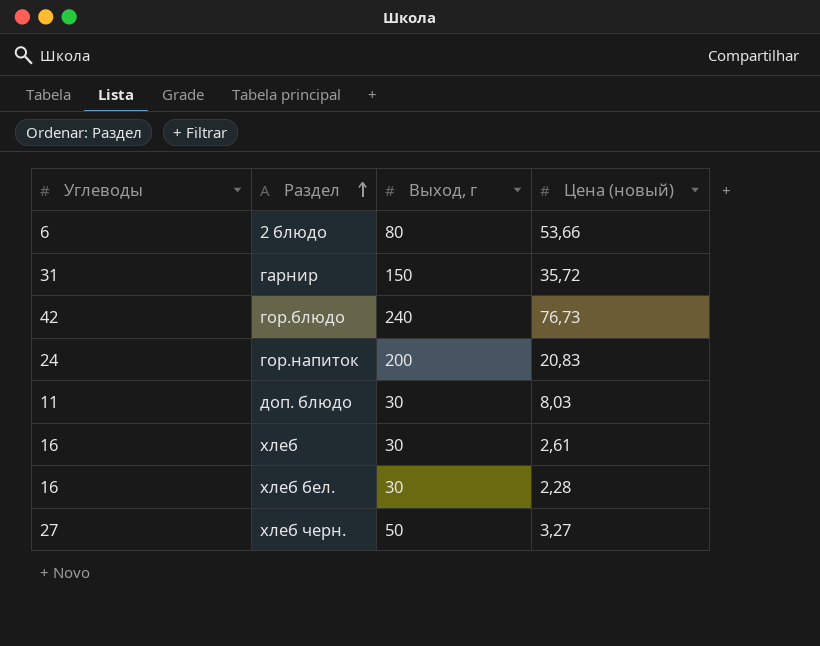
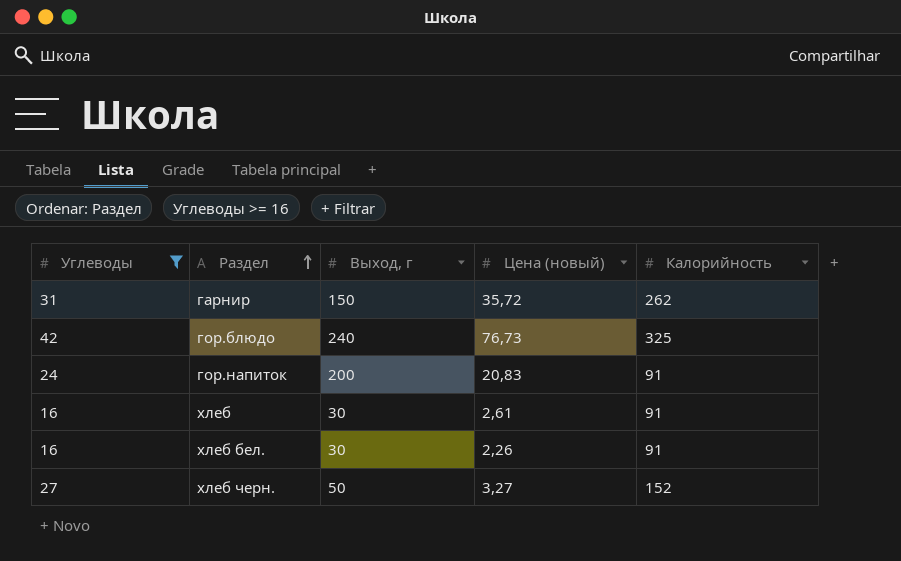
filter: none -> Углеводы >= 16
column Калорийность | position: none -> 5
хлеб бел. | Цена (новый): 2,28 -> 2,26

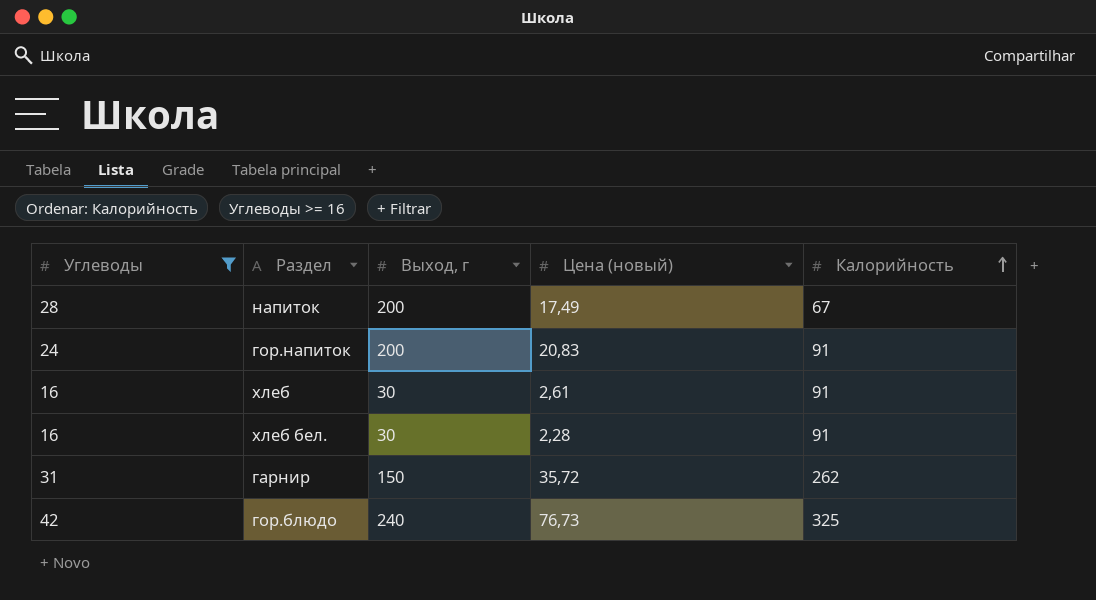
row order: Раздел ascending -> Калорийность ascending
row хлеб черн.: 27 | 50 | 3,27 | 152 -> none
row напиток: none -> 28 | 200 | 17,49 | 67
хлеб бел. | Цена (новый): 2,26 -> 2,28

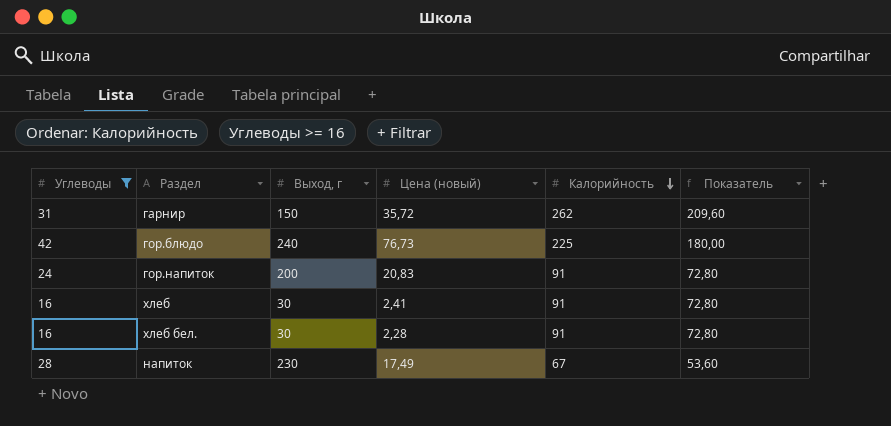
row order: Калорийность ascending -> Калорийность descending
column Показатель | formula: none -> [Калорийность] * 0,8
гор.блюдо | Калорийность: 325 -> 225
хлеб | Цена (новый): 2,61 -> 2,41
напиток | Выход, г: 200 -> 230

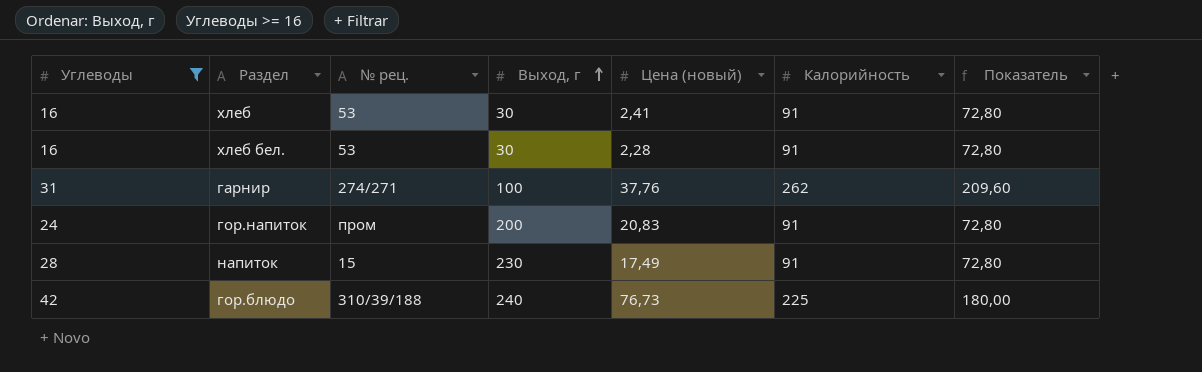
row order: Калорийность descending -> Выход, г ascending
column № рец. | position: none -> 3
гарнир | Выход, г: 150 -> 100
гарнир | Цена (новый): 35,72 -> 37,76
напиток | Калорийность: 67 -> 91
напиток | Показатель: 53,60 -> 72,80

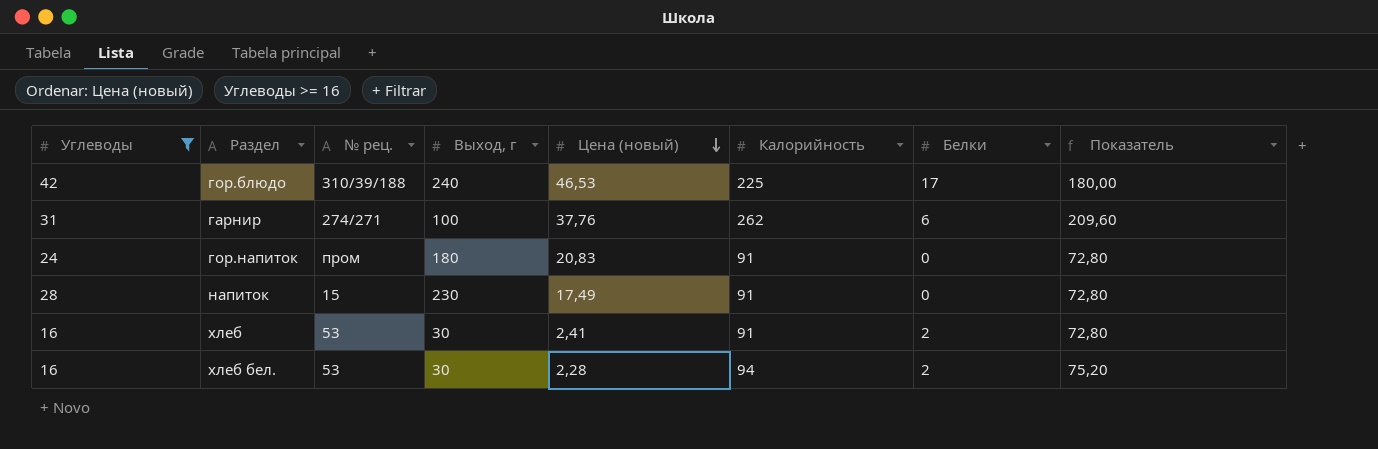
row order: Выход, г ascending -> Цена (новый) descending
column Белки | position: none -> 7
гор.блюдо | Цена (новый): 76,73 -> 46,53
гор.напиток | Выход, г: 200 -> 180
хлеб бел. | Калорийность: 91 -> 94
хлеб бел. | Показатель: 72,80 -> 75,20

